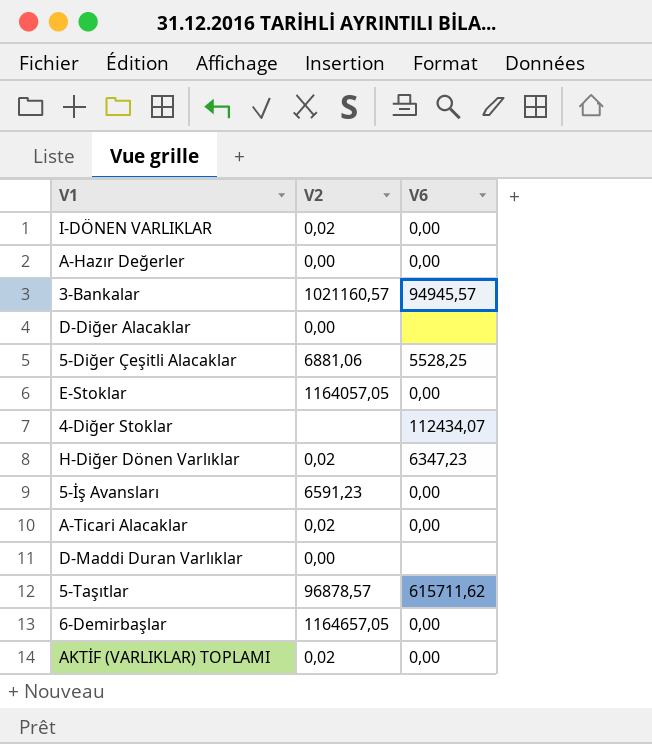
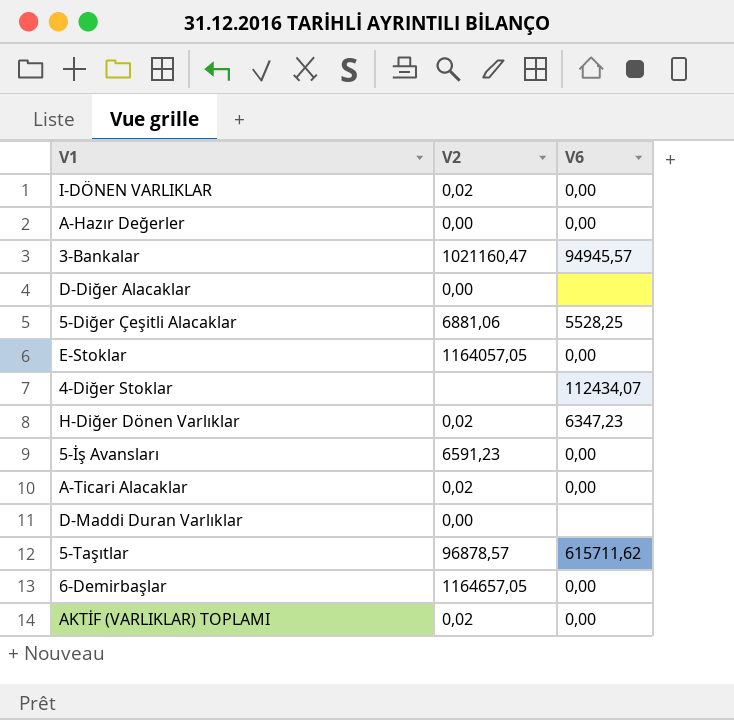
3-Bankalar | V2: 1021160,57 -> 1021160,47

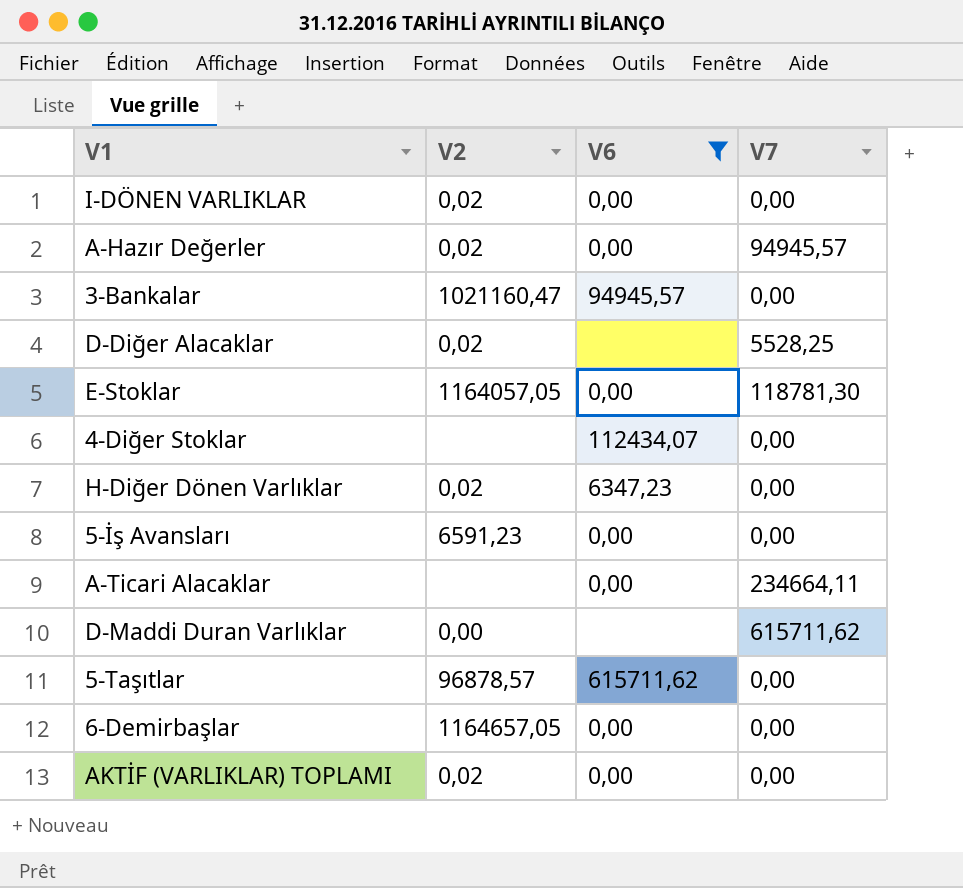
filter: none -> V6 != 5528,25
column V7 | position: none -> 4
A-Hazır Değerler | V2: 0,00 -> 0,02
D-Diğer Alacaklar | V2: 0,00 -> 0,02
A-Ticari Alacaklar | V2: 0,02 -> none

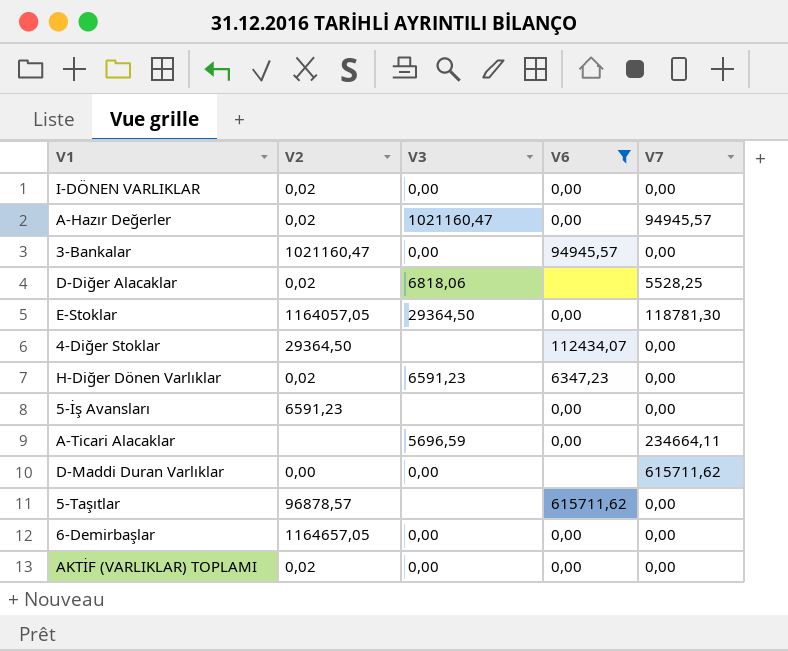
column V3 | position: none -> 3
4-Diğer Stoklar | V2: none -> 29364,50

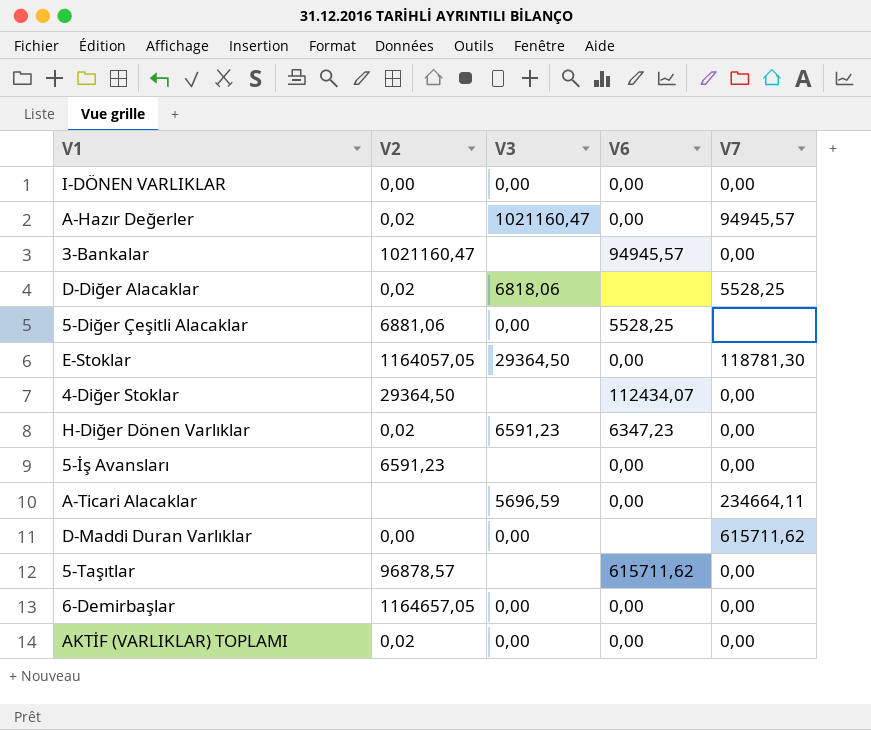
filter: V6 != 5528,25 -> none
I-DÖNEN VARLIKLAR | V2: 0,02 -> 0,00
3-Bankalar | V3: 0,00 -> none

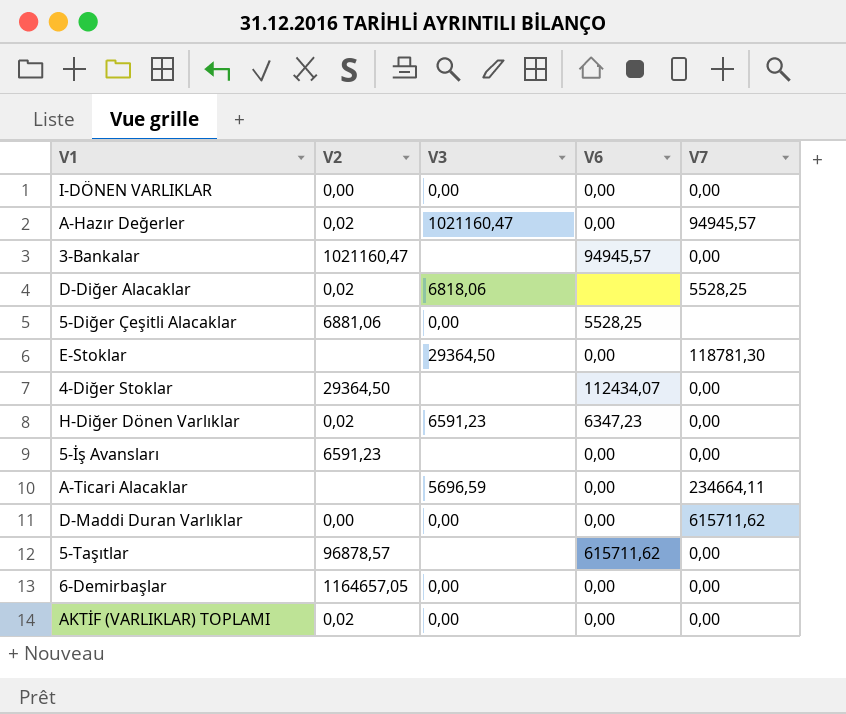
E-Stoklar | V2: 1164057,05 -> none
D-Maddi Duran Varlıklar | V6: none -> 0,00

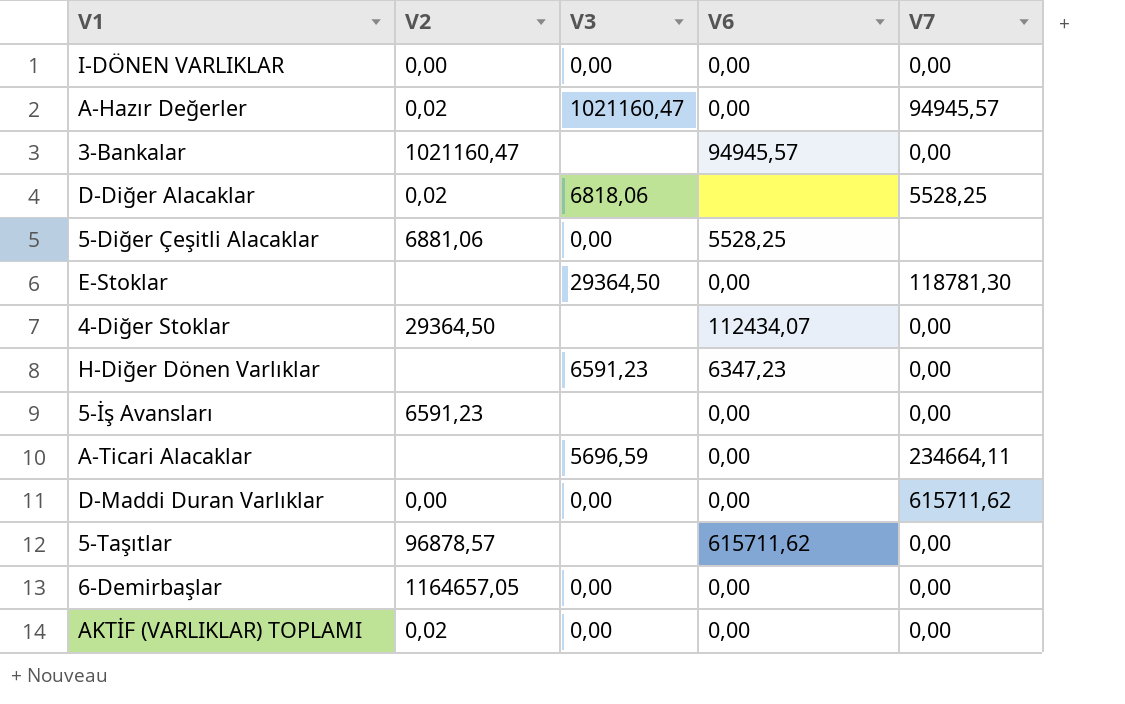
H-Diğer Dönen Varlıklar | V2: 0,02 -> none

